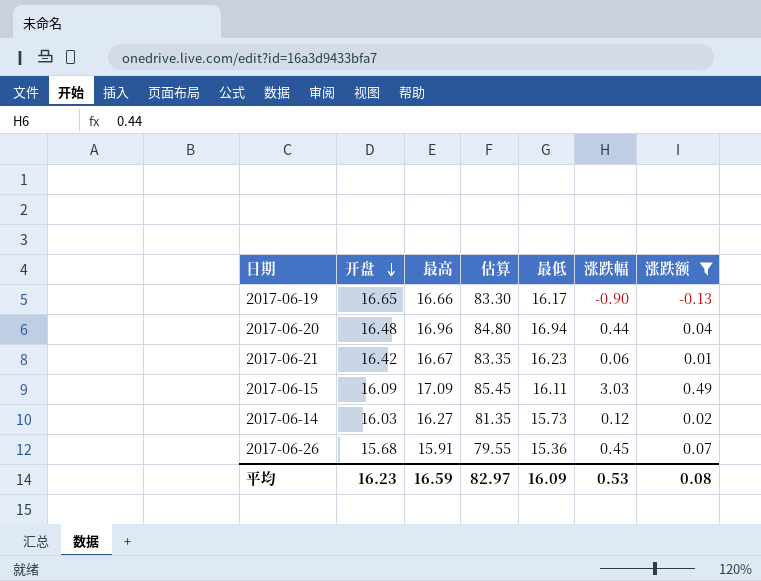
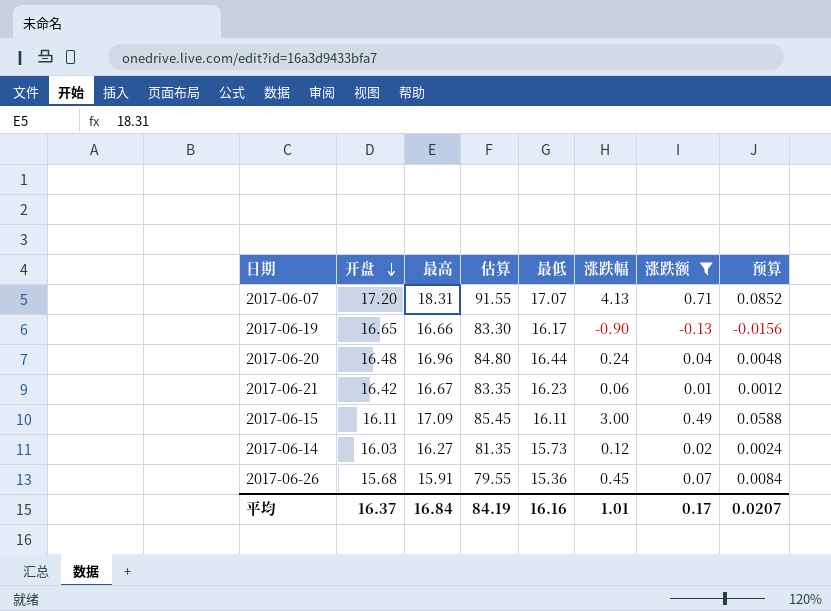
column 预算 | formula: none -> [涨跌额] * 0.12
row 2017-06-07: none -> 17.20 | 18.31 | 91.55 | 17.07 | 4.13 | 0.71 | 0.0852
2017-06-20 | 最低: 16.94 -> 16.44
2017-06-20 | 涨跌幅: 0.44 -> 0.24
2017-06-15 | 开盘: 16.09 -> 16.11
2017-06-15 | 涨跌幅: 3.03 -> 3.00
平均 | 开盘: 16.23 -> 16.37
平均 | 最高: 16.59 -> 16.84
平均 | 估算: 82.97 -> 84.19
平均 | 最低: 16.09 -> 16.16
平均 | 涨跌幅: 0.53 -> 1.01
平均 | 涨跌额: 0.08 -> 0.17

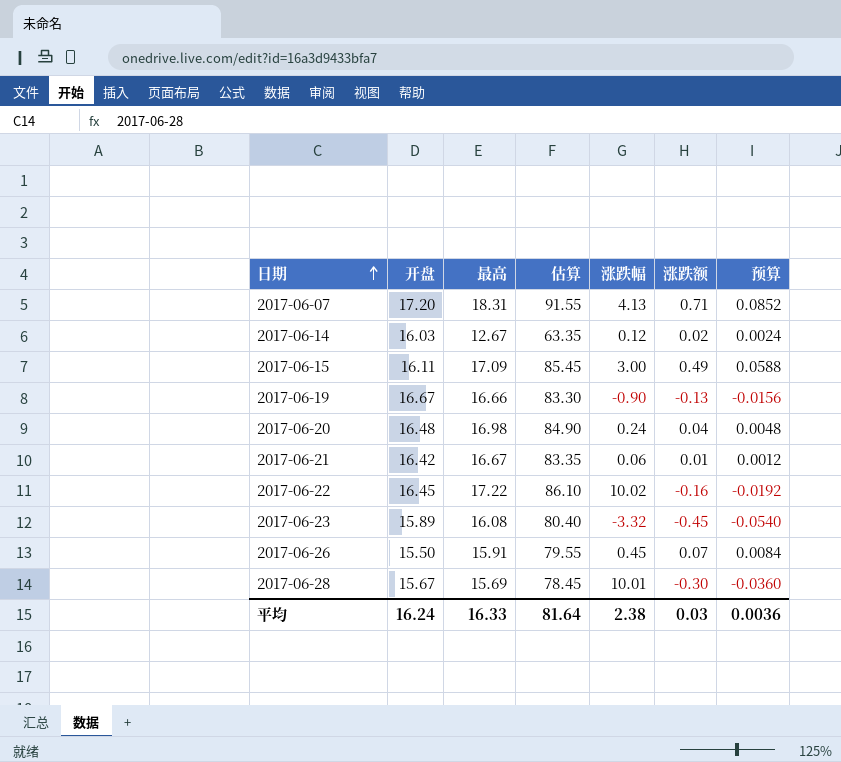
filter: 涨跌额 >= -0.13 -> none
row order: 开盘 descending -> 日期 ascending
column 最低 | position: 5 -> none
2017-06-14 | 最高: 16.27 -> 12.67
2017-06-14 | 估算: 81.35 -> 63.35
2017-06-19 | 开盘: 16.65 -> 16.67
2017-06-20 | 最高: 16.96 -> 16.98
2017-06-20 | 估算: 84.80 -> 84.90
2017-06-26 | 开盘: 15.68 -> 15.50
平均 | 开盘: 16.37 -> 16.24
平均 | 最高: 16.84 -> 16.33
平均 | 估算: 84.19 -> 81.64
平均 | 涨跌幅: 1.01 -> 2.38
平均 | 涨跌额: 0.17 -> 0.03
平均 | 预算: 0.0207 -> 0.0036

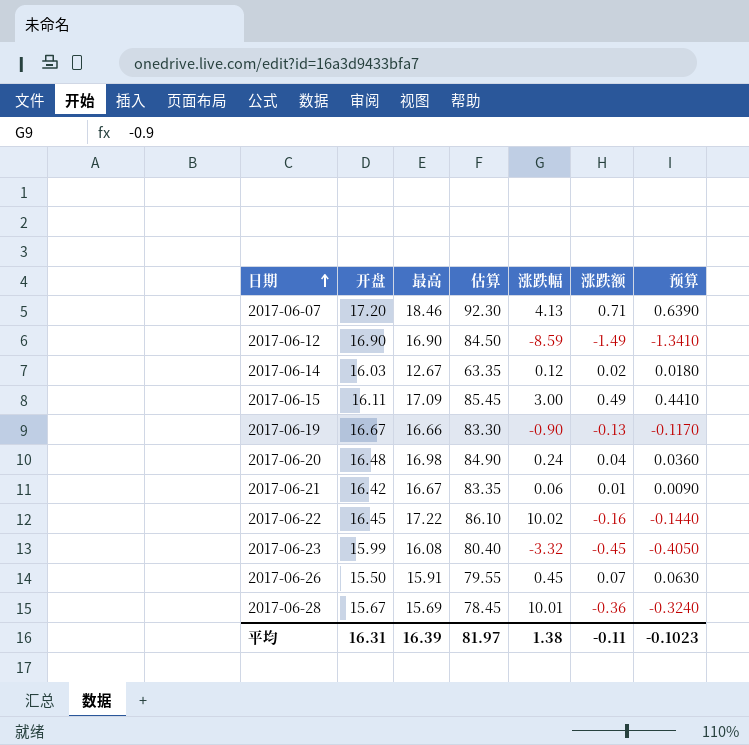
column 预算 | formula: [涨跌额] * 0.12 -> [涨跌额] * 0.9
2017-06-07 | 最高: 18.31 -> 18.46
2017-06-07 | 估算: 91.55 -> 92.30
row 2017-06-12: none -> 16.90 | 16.90 | 84.50 | -8.59 | -1.49 | -1.3410
2017-06-23 | 开盘: 15.89 -> 15.99
2017-06-28 | 涨跌额: -0.30 -> -0.36
平均 | 开盘: 16.24 -> 16.31
平均 | 最高: 16.33 -> 16.39
平均 | 估算: 81.64 -> 81.97
平均 | 涨跌幅: 2.38 -> 1.38
平均 | 涨跌额: 0.03 -> -0.11
平均 | 预算: 0.0036 -> -0.1023

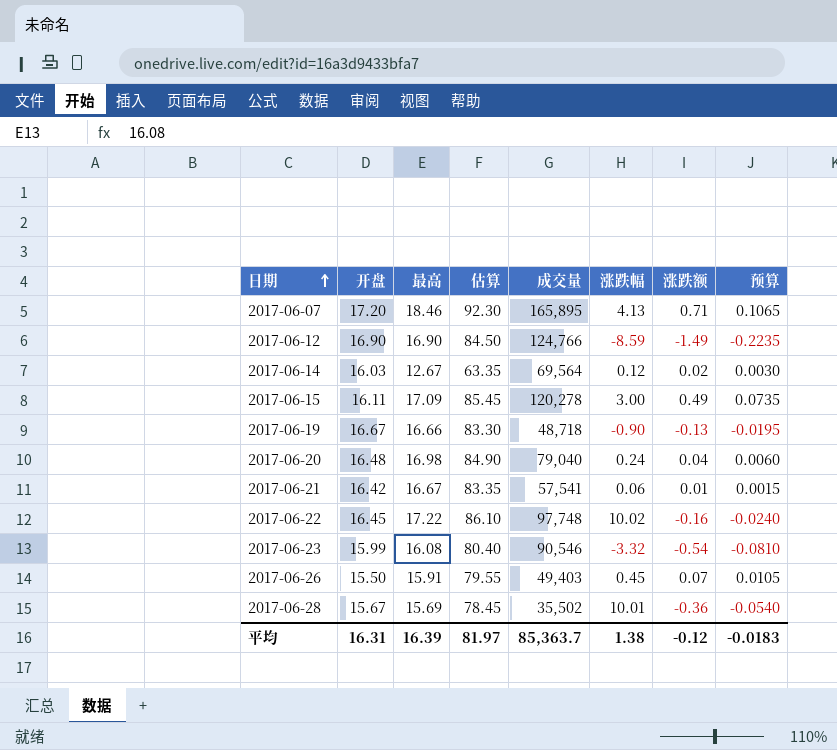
column 成交量 | position: none -> 5
column 预算 | formula: [涨跌额] * 0.9 -> [涨跌额] * 0.15
2017-06-23 | 涨跌额: -0.45 -> -0.54
平均 | 涨跌额: -0.11 -> -0.12
平均 | 预算: -0.1023 -> -0.0183

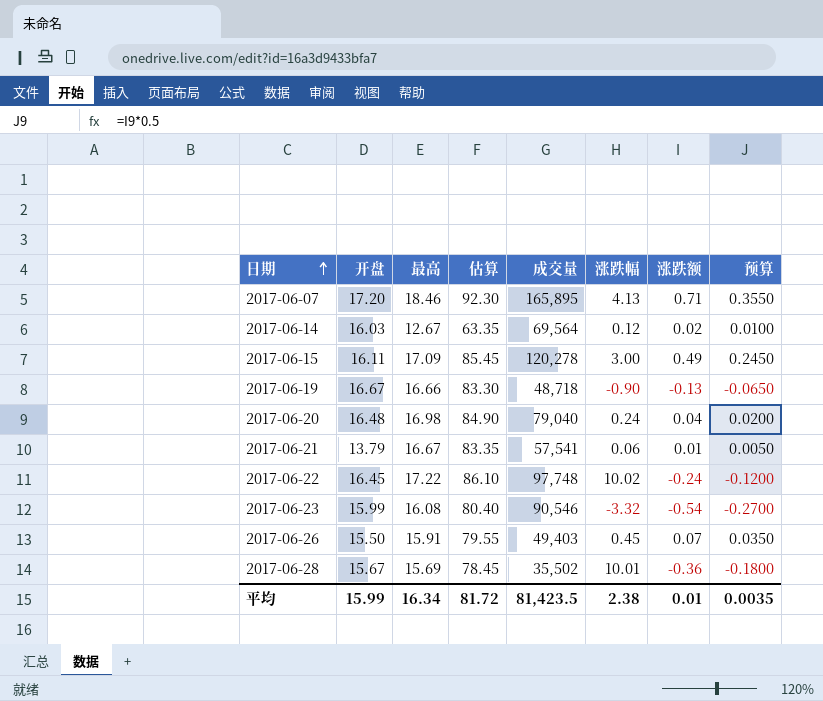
column 预算 | formula: [涨跌额] * 0.15 -> [涨跌额] * 0.5
row 2017-06-12: 16.90 | 16.90 | 84.50 | 124,766 | -8.59 | -1.49 | -0.2235 -> none
2017-06-21 | 开盘: 16.42 -> 13.79
2017-06-22 | 涨跌额: -0.16 -> -0.24
平均 | 开盘: 16.31 -> 15.99
平均 | 最高: 16.39 -> 16.34
平均 | 估算: 81.97 -> 81.72
平均 | 成交量: 85,363.7 -> 81,423.5
平均 | 涨跌幅: 1.38 -> 2.38
平均 | 涨跌额: -0.12 -> 0.01
平均 | 预算: -0.0183 -> 0.0035

